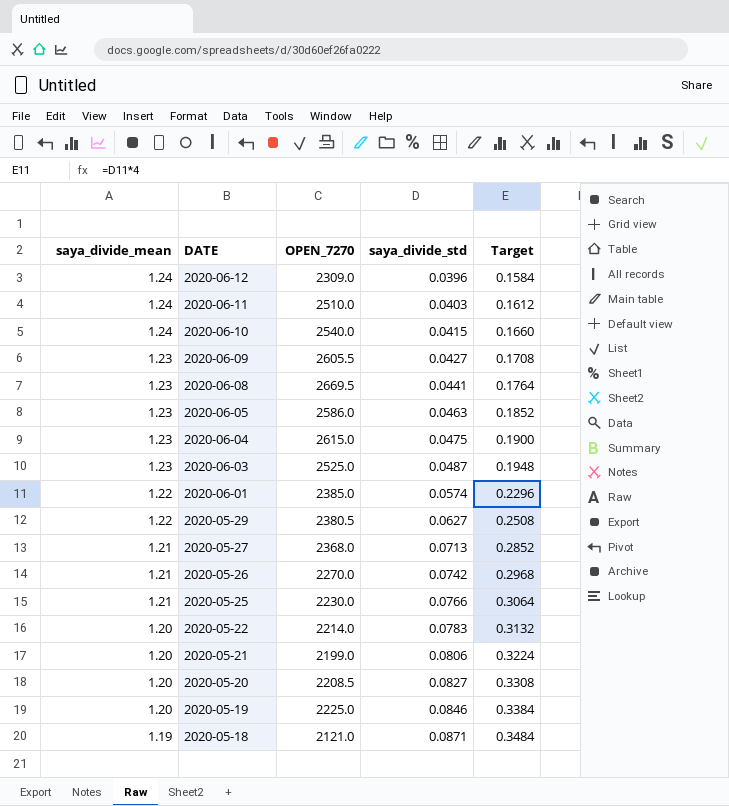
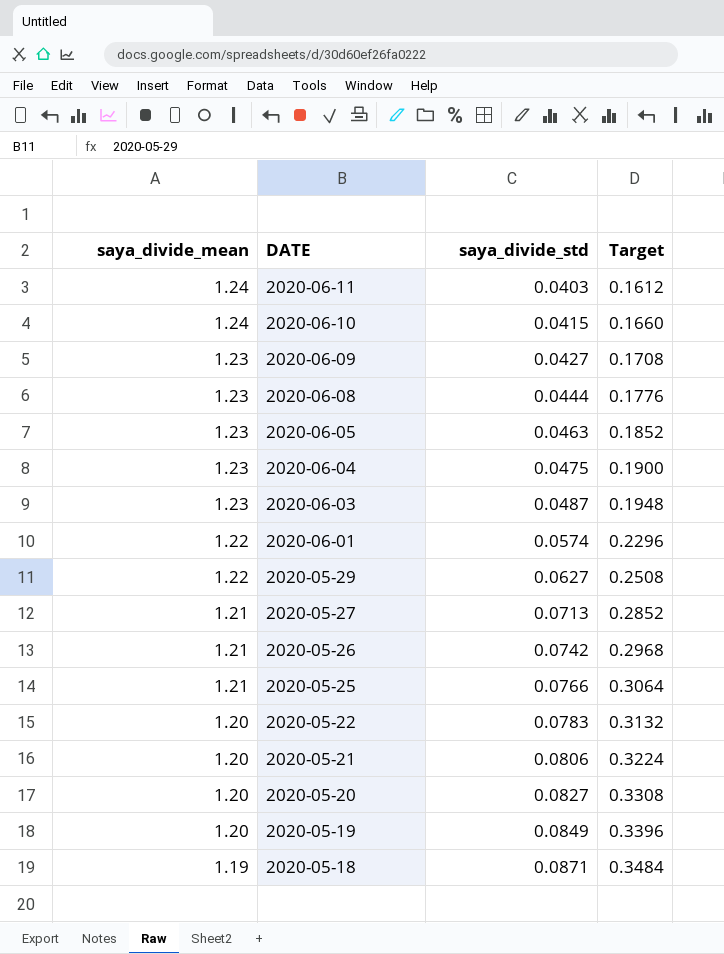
column OPEN_7270 | position: 3 -> none
row 2020-06-12: 1.24 | 2309.0 | 0.0396 | 0.1584 -> none
2020-06-08 | saya_divide_std: 0.0441 -> 0.0444
2020-06-08 | Target: 0.1764 -> 0.1776
2020-05-19 | saya_divide_std: 0.0846 -> 0.0849
2020-05-19 | Target: 0.3384 -> 0.3396

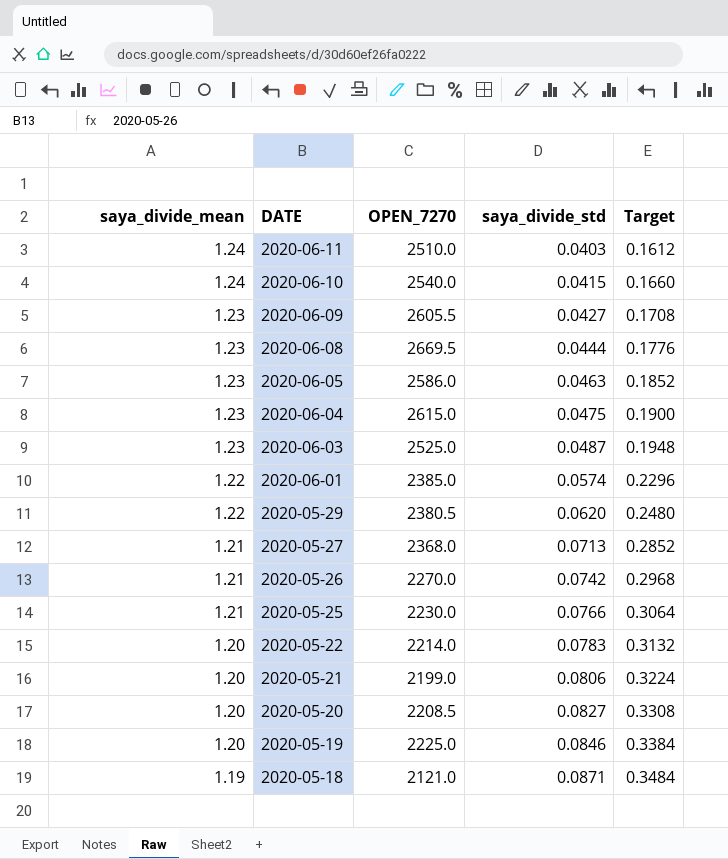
column OPEN_7270 | position: none -> 3
2020-05-29 | saya_divide_std: 0.0627 -> 0.0620
2020-05-29 | Target: 0.2508 -> 0.2480
2020-05-19 | saya_divide_std: 0.0849 -> 0.0846
2020-05-19 | Target: 0.3396 -> 0.3384

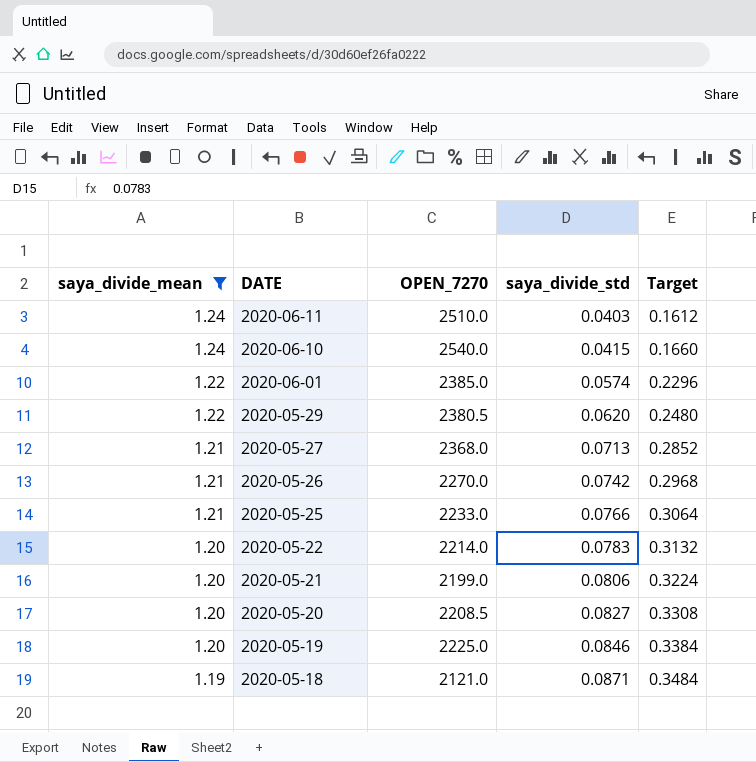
filter: none -> saya_divide_mean != 1.23
2020-05-25 | OPEN_7270: 2230.0 -> 2233.0

